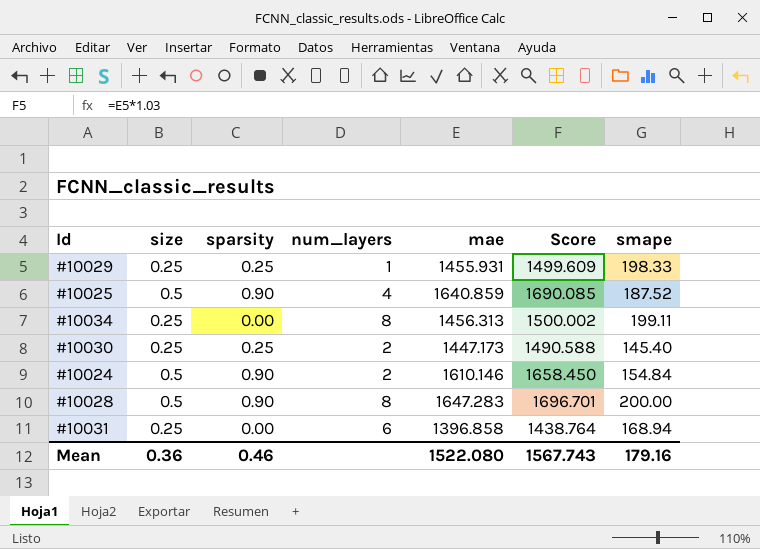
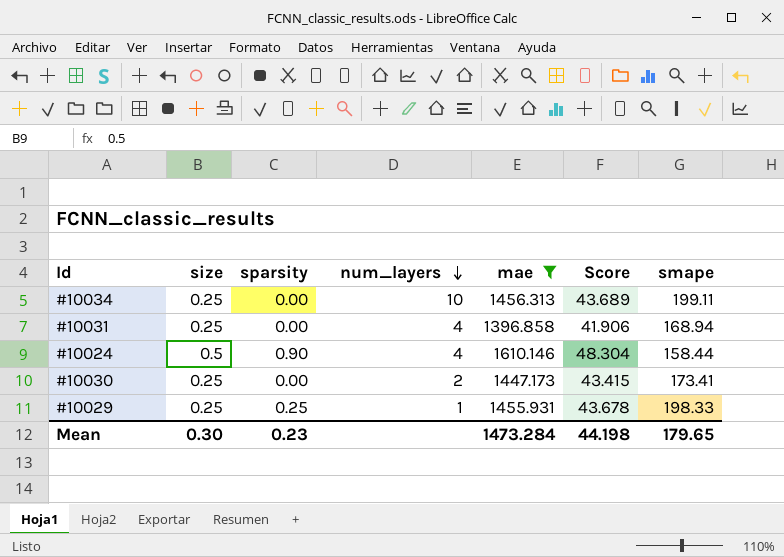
filter: none -> mae <= 1610.146
row order: none -> num_layers descending
column Score | formula: [mae] * 1.03 -> [mae] * 0.03
#10034 | num_layers: 8 -> 10
#10031 | num_layers: 6 -> 4
#10024 | num_layers: 2 -> 4
#10024 | smape: 154.84 -> 158.44
#10030 | sparsity: 0.25 -> 0.00
#10030 | smape: 145.40 -> 173.41
Mean | size: 0.36 -> 0.30
Mean | sparsity: 0.46 -> 0.23
Mean | mae: 1522.080 -> 1473.284
Mean | Score: 1567.743 -> 44.198
Mean | smape: 179.16 -> 179.65

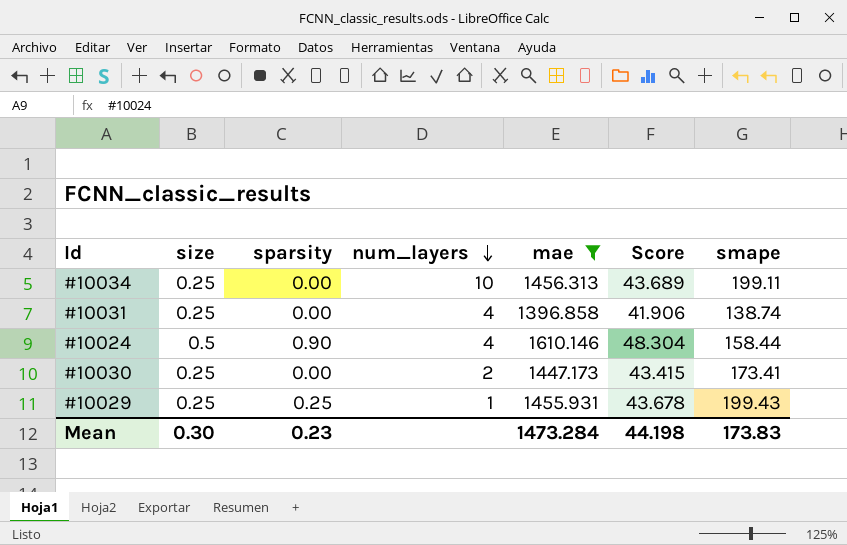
#10031 | smape: 168.94 -> 138.74
#10029 | smape: 198.33 -> 199.43
Mean | smape: 179.65 -> 173.83

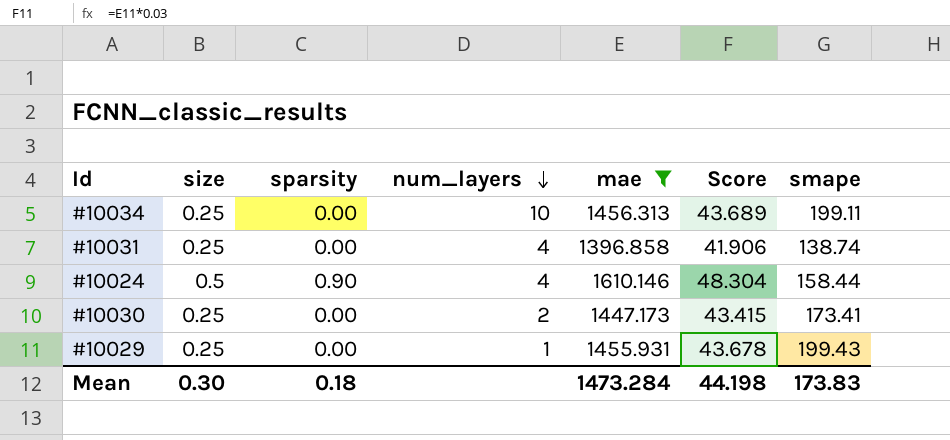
#10029 | sparsity: 0.25 -> 0.00
Mean | sparsity: 0.23 -> 0.18

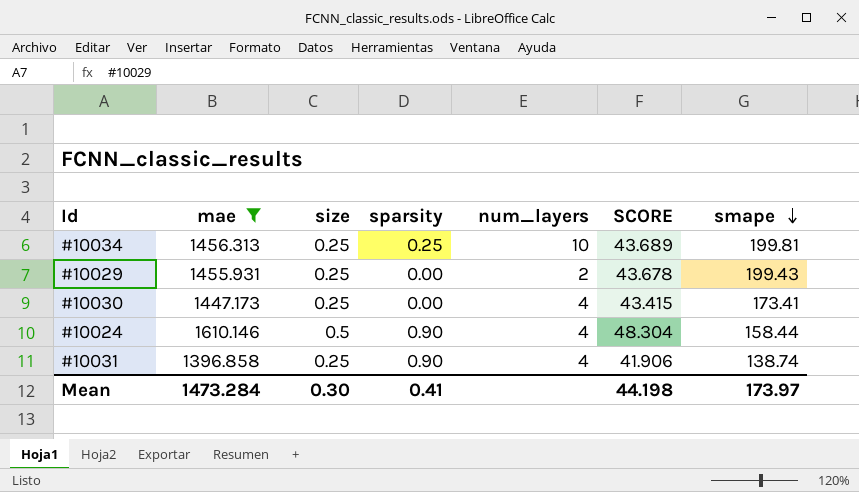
row order: num_layers descending -> smape descending
column mae | position: 5 -> 2
column name: Score -> SCORE
#10034 | sparsity: 0.00 -> 0.25
#10034 | smape: 199.11 -> 199.81
#10029 | num_layers: 1 -> 2
#10030 | num_layers: 2 -> 4
#10031 | sparsity: 0.00 -> 0.90
Mean | sparsity: 0.18 -> 0.41
Mean | smape: 173.83 -> 173.97

